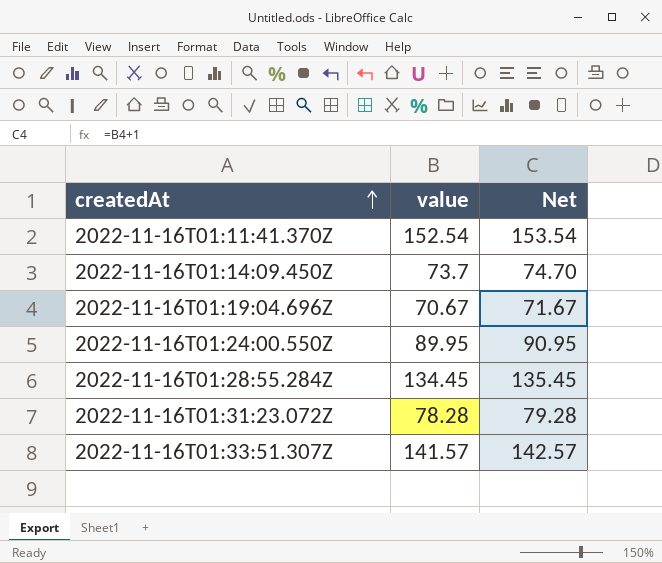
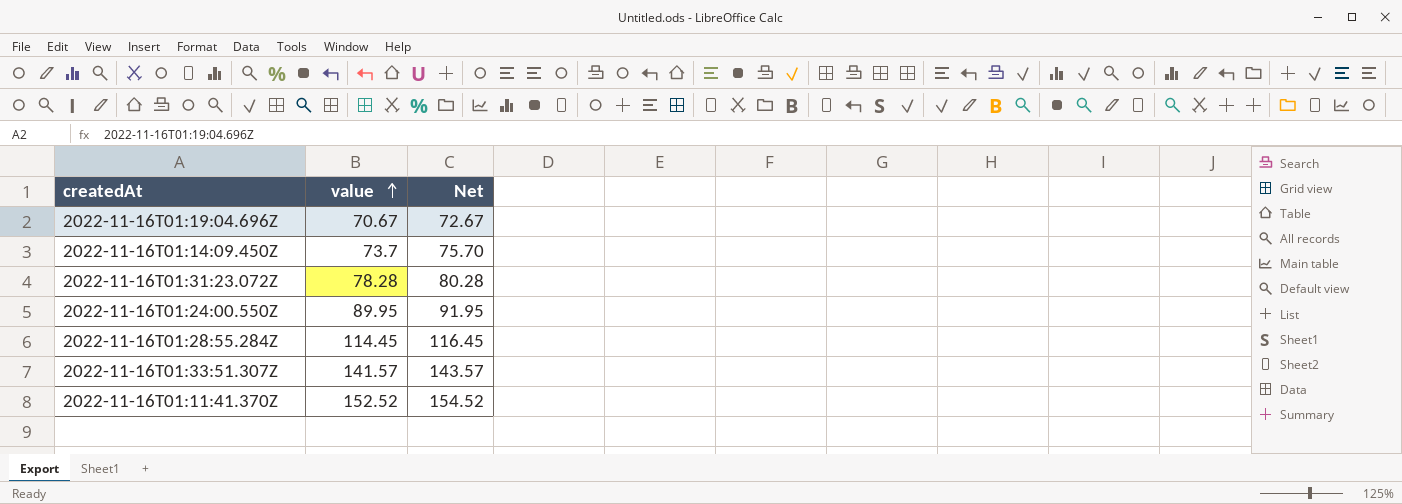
row order: createdAt ascending -> value ascending
column Net | formula: [value] + 1 -> [value] + 2
2022-11-16T01:28:55.284Z | value: 134.45 -> 114.45
2022-11-16T01:11:41.370Z | value: 152.54 -> 152.52

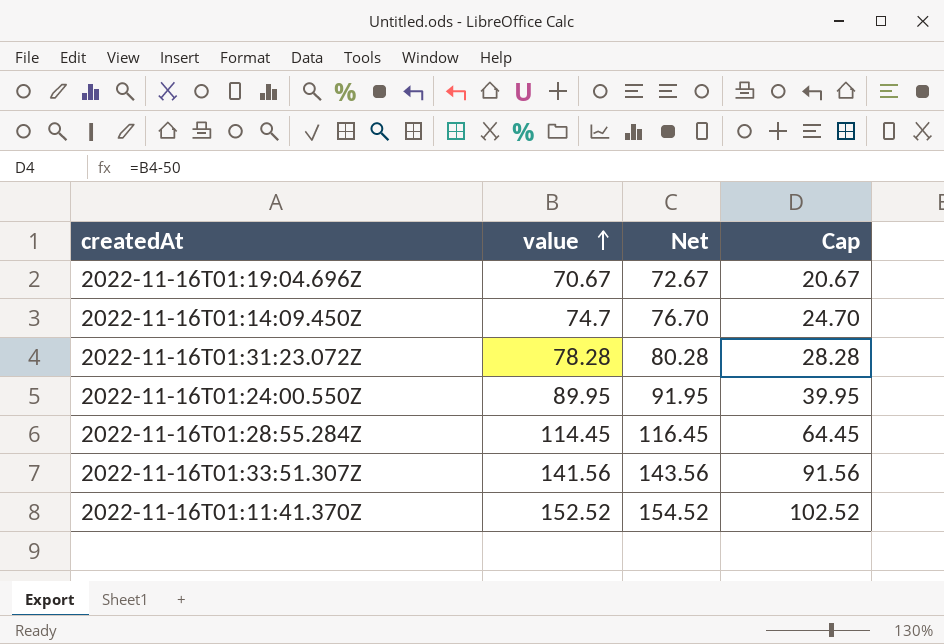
column Cap | formula: none -> [value] - 50
2022-11-16T01:14:09.450Z | value: 73.7 -> 74.7
2022-11-16T01:14:09.450Z | Net: 75.70 -> 76.70
2022-11-16T01:33:51.307Z | value: 141.57 -> 141.56
2022-11-16T01:33:51.307Z | Net: 143.57 -> 143.56

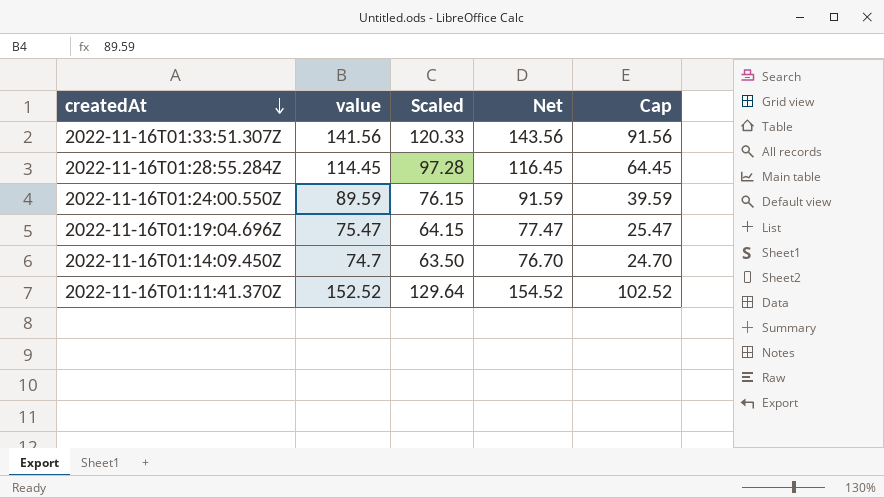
row order: value ascending -> createdAt descending
column Scaled | formula: none -> [value] * 0.85
row 2022-11-16T01:31:23.072Z: 78.28 | 80.28 | 28.28 -> none
2022-11-16T01:24:00.550Z | value: 89.95 -> 89.59
2022-11-16T01:24:00.550Z | Net: 91.95 -> 91.59
2022-11-16T01:24:00.550Z | Cap: 39.95 -> 39.59
2022-11-16T01:19:04.696Z | value: 70.67 -> 75.47
2022-11-16T01:19:04.696Z | Net: 72.67 -> 77.47
2022-11-16T01:19:04.696Z | Cap: 20.67 -> 25.47

